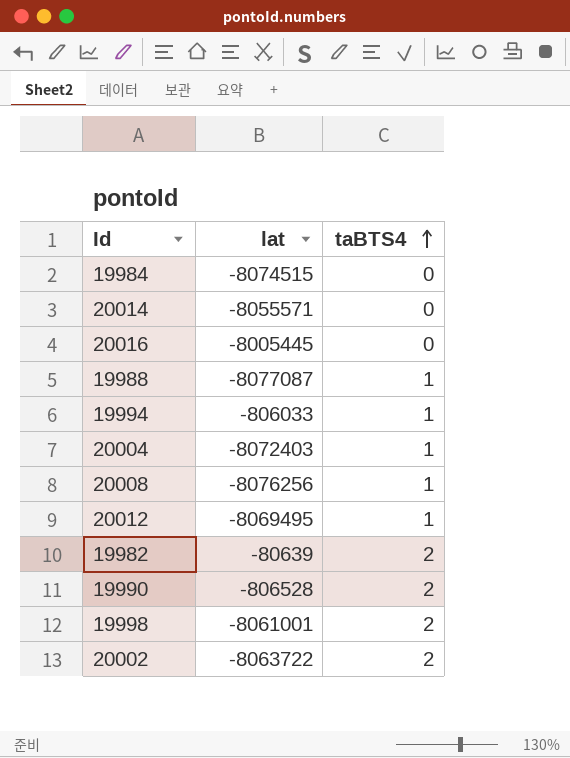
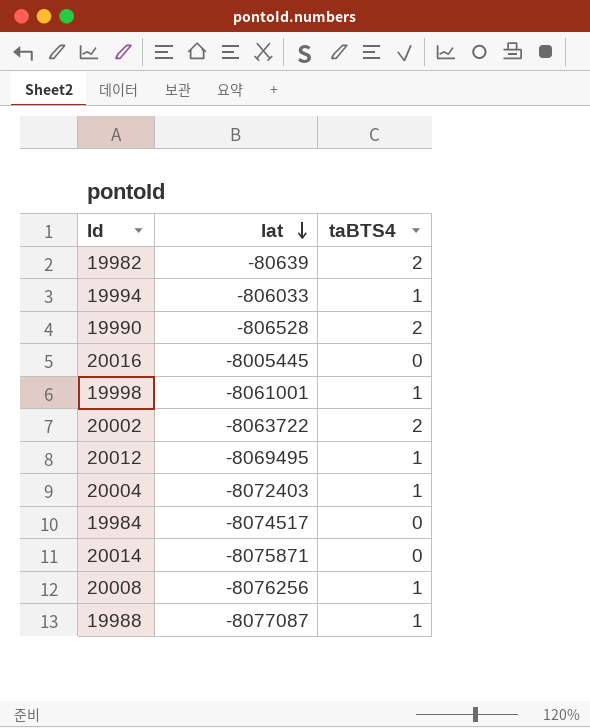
row order: taBTS4 ascending -> lat descending
19998 | taBTS4: 2 -> 1
19984 | lat: -8074515 -> -8074517
20014 | lat: -8055571 -> -8075871

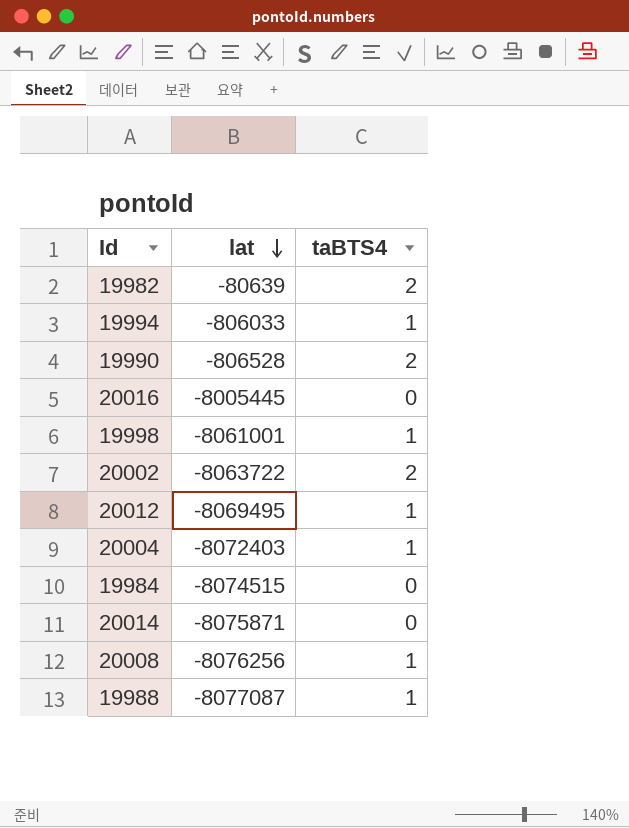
19984 | lat: -8074517 -> -8074515

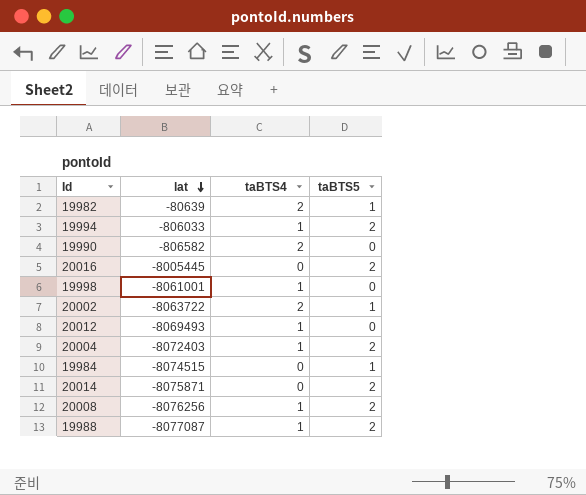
column taBTS5 | position: none -> 4
19990 | lat: -806528 -> -806582
20012 | lat: -8069495 -> -8069493

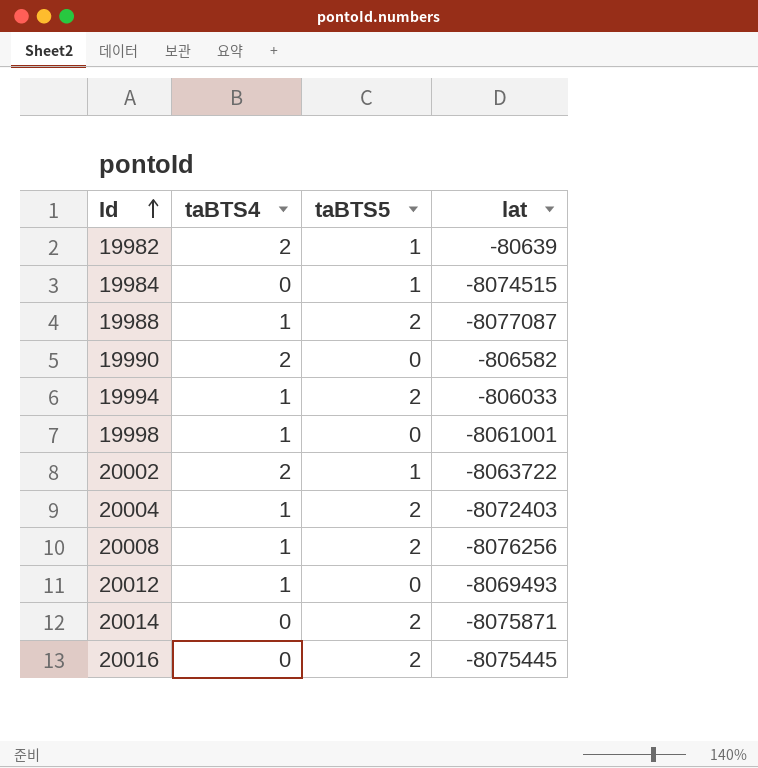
row order: lat descending -> Id ascending
column lat | position: 2 -> 4
20016 | lat: -8005445 -> -8075445

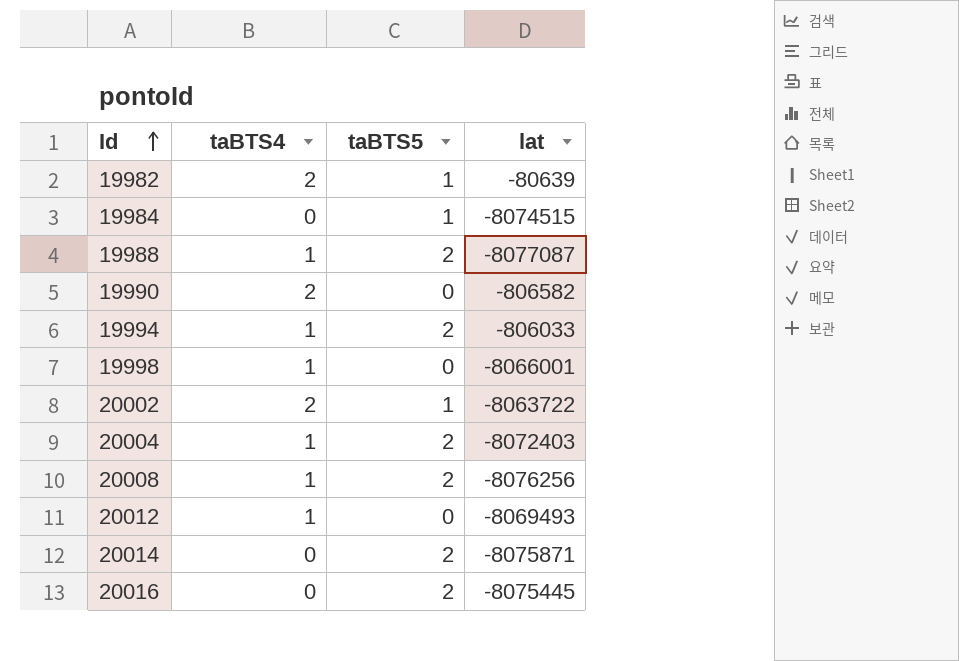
19998 | lat: -8061001 -> -8066001

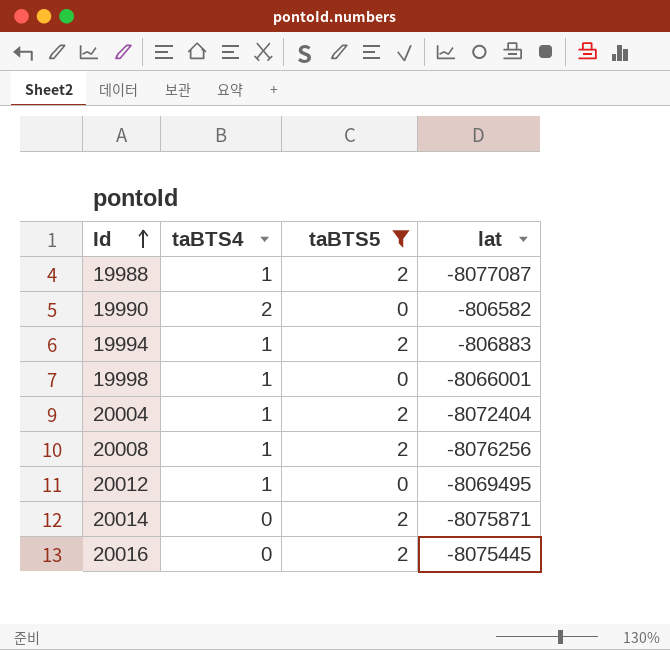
filter: none -> taBTS5 != 1
19994 | lat: -806033 -> -806883
20004 | lat: -8072403 -> -8072404
20012 | lat: -8069493 -> -8069495

